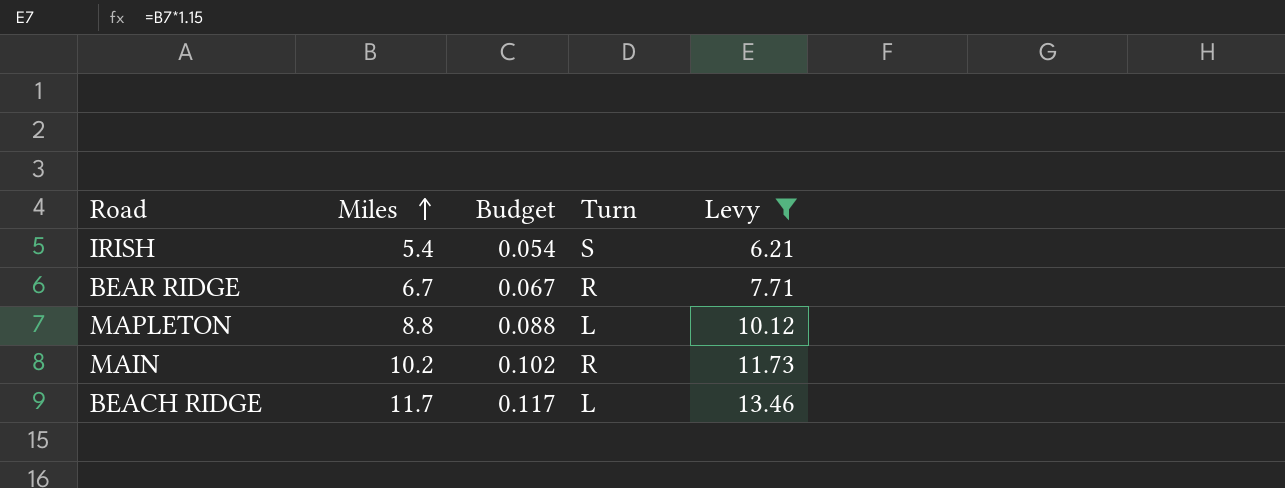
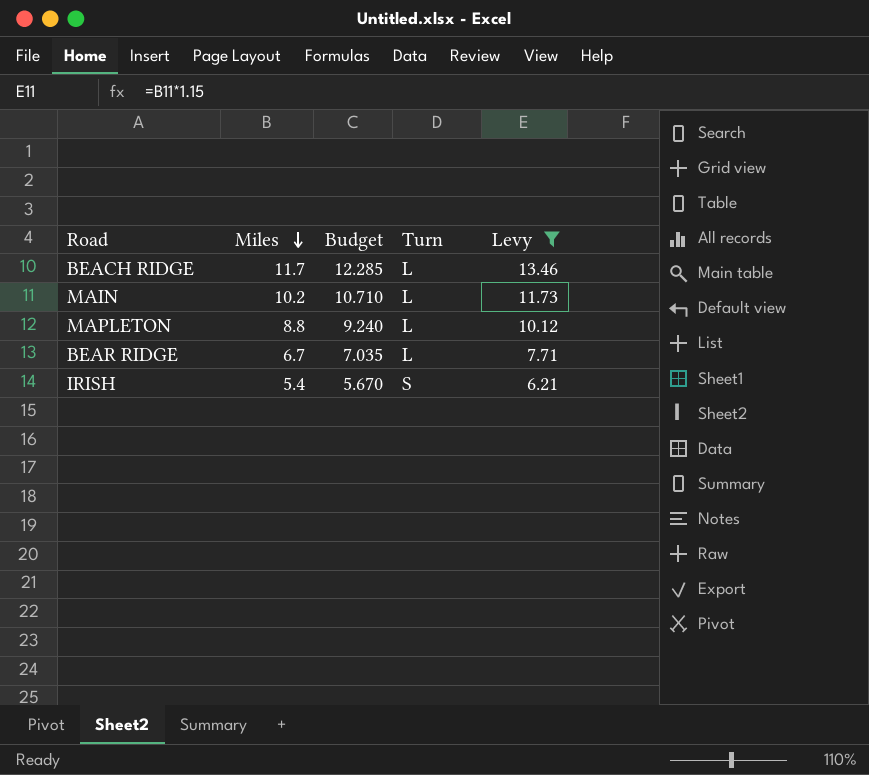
row order: Miles ascending -> Miles descending
column Budget | formula: [Miles] * 0.01 -> [Miles] * 1.05
MAIN | Turn: R -> L
BEAR RIDGE | Turn: R -> L

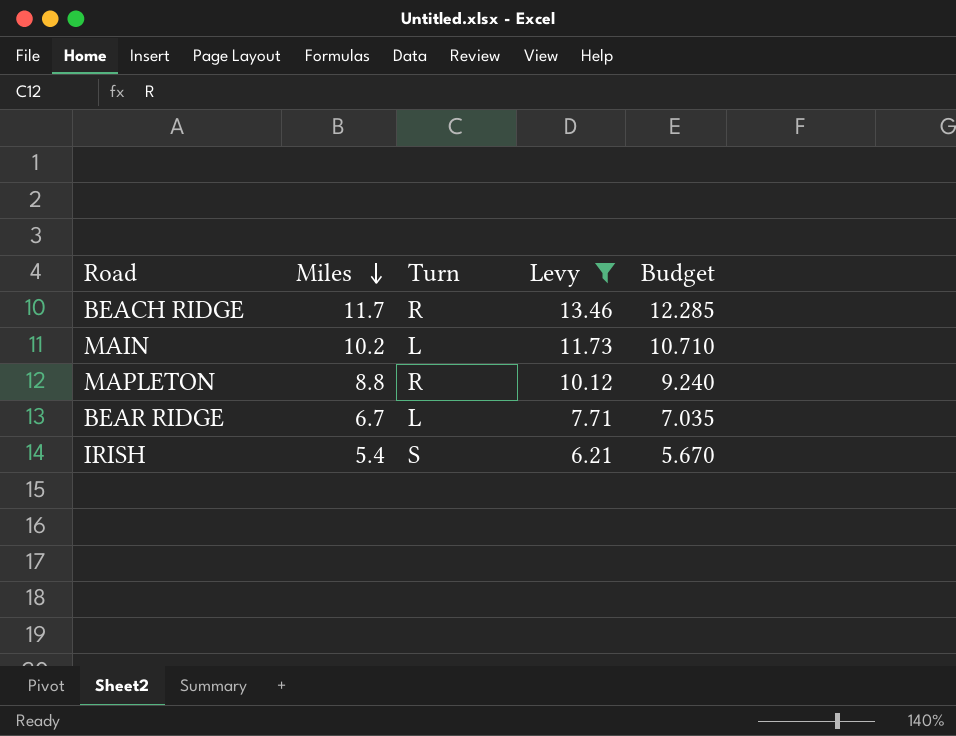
column Budget | position: 3 -> 5
BEACH RIDGE | Turn: L -> R
MAPLETON | Turn: L -> R

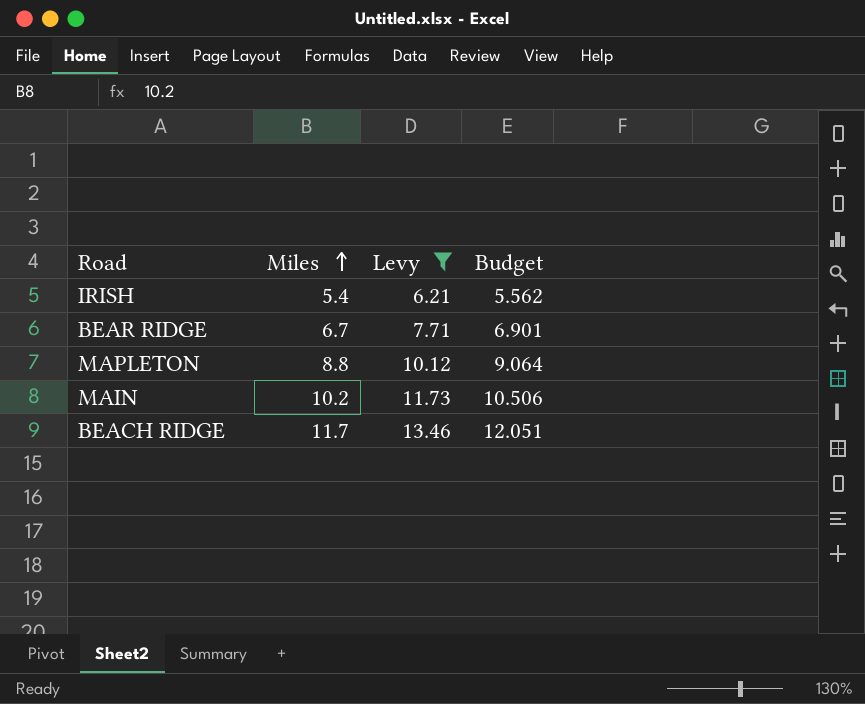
row order: Miles descending -> Miles ascending
column Turn | position: 3 -> none
column Budget | formula: [Miles] * 1.05 -> [Miles] * 1.03

